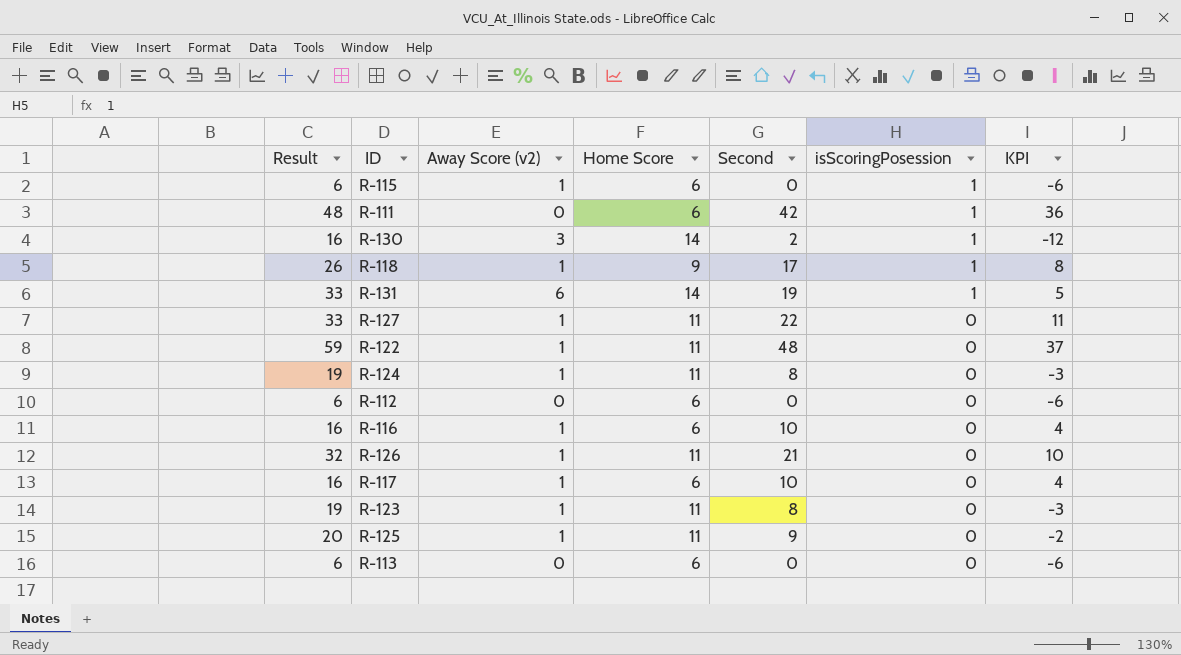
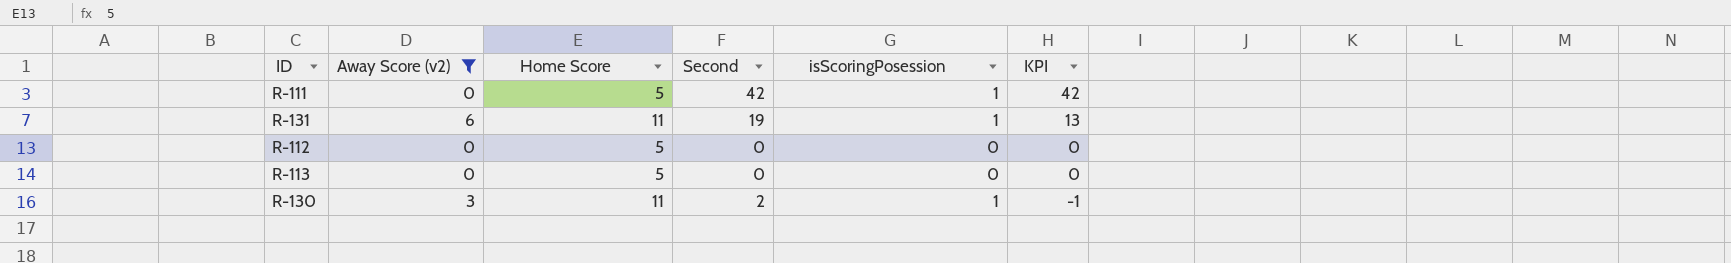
filter: none -> Away Score (v2) != 1
row order: isScoringPosession descending -> KPI descending
column Result | formula: [Home Score] + [Second] -> none
column KPI | formula: [Second] - [Home Score] -> [Second] - [Away Score (v2)]
R-111 | Home Score: 6 -> 5
R-131 | Home Score: 14 -> 11
R-112 | Home Score: 6 -> 5
R-113 | Home Score: 6 -> 5
R-130 | Home Score: 14 -> 11

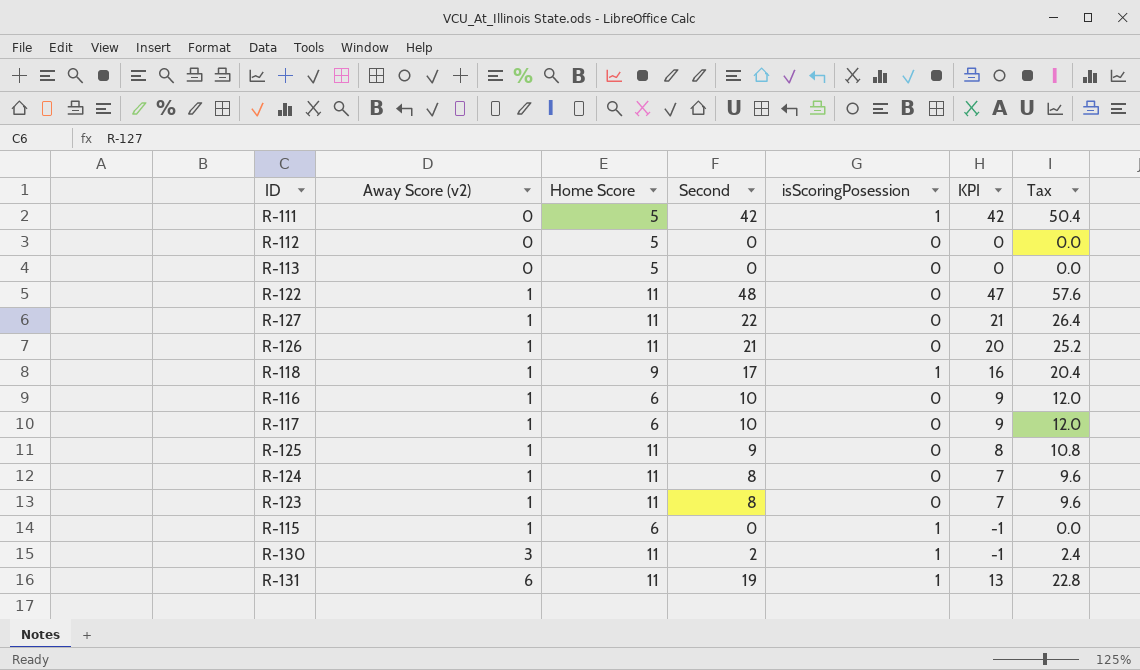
filter: Away Score (v2) != 1 -> none
row order: KPI descending -> Away Score (v2) ascending
column Tax | formula: none -> [Second] * 1.2

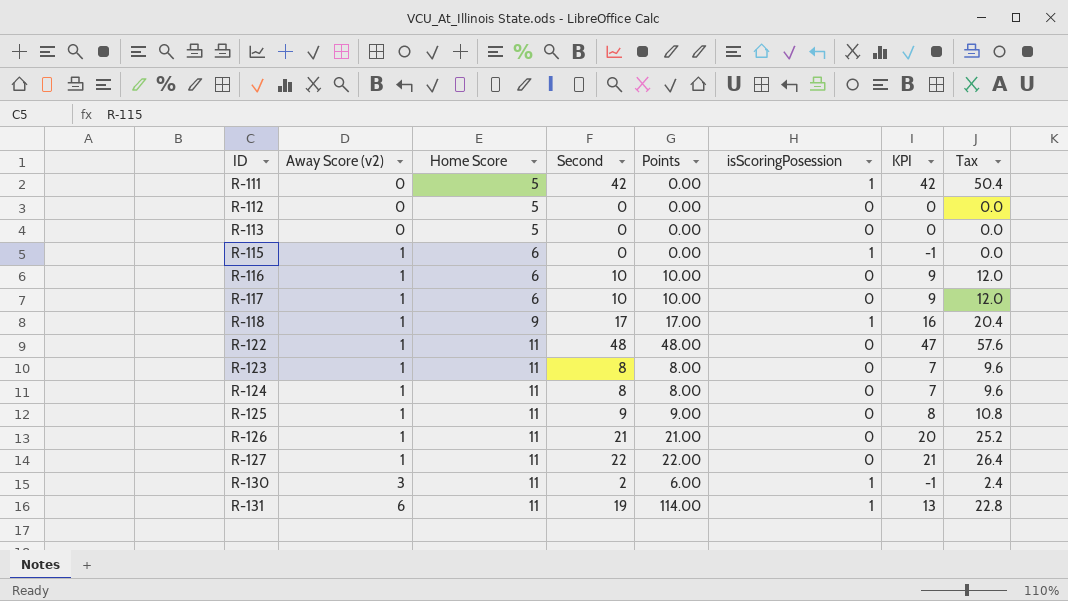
row order: Away Score (v2) ascending -> ID ascending
column Points | formula: none -> [Away Score (v2)] * [Second]

